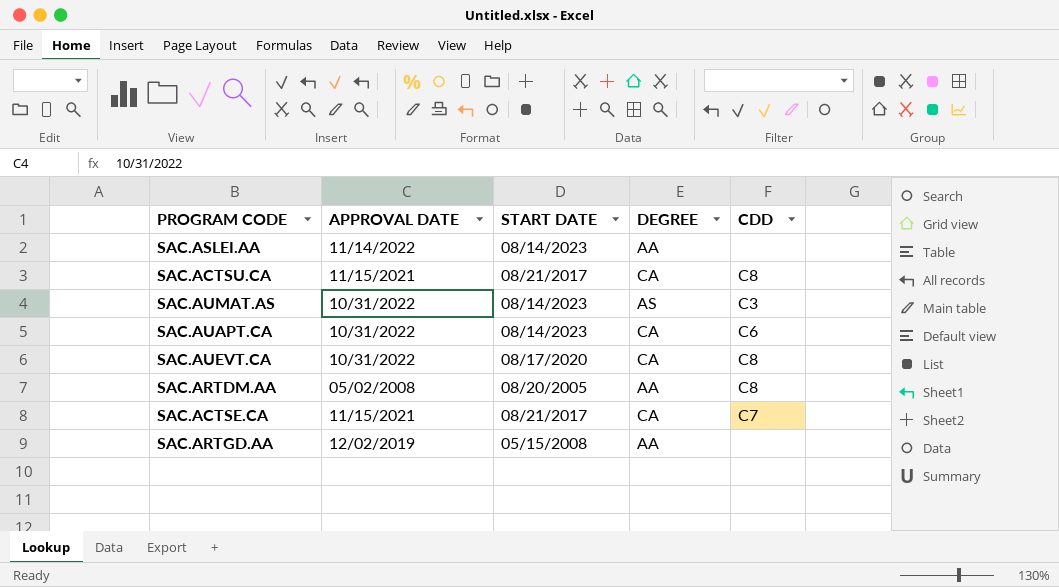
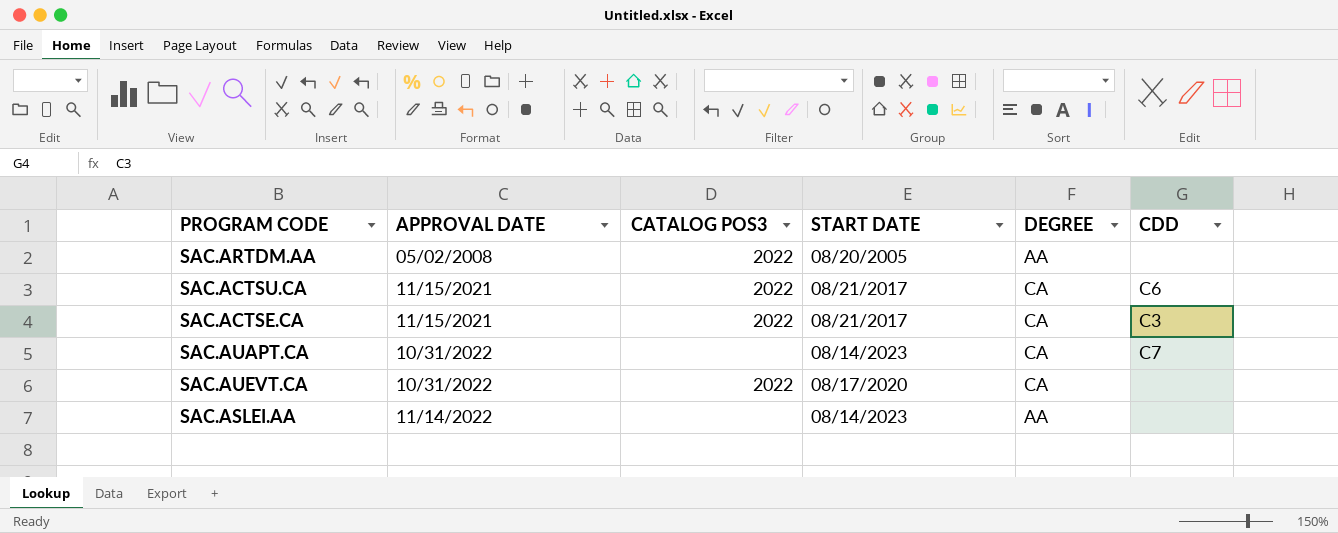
row order: none -> APPROVAL DATE ascending
column CATALOG POS3 | position: none -> 3
row SAC.AUMAT.AS: 10/31/2022 | 08/14/2023 | AS | C3 -> none
row SAC.ARTGD.AA: 12/02/2019 | 05/15/2008 | AA | none -> none
SAC.ARTDM.AA | CDD: C8 -> none
SAC.ACTSU.CA | CDD: C8 -> C6
SAC.ACTSE.CA | CDD: C7 -> C3
SAC.AUAPT.CA | CDD: C6 -> C7
SAC.AUEVT.CA | CDD: C8 -> none

